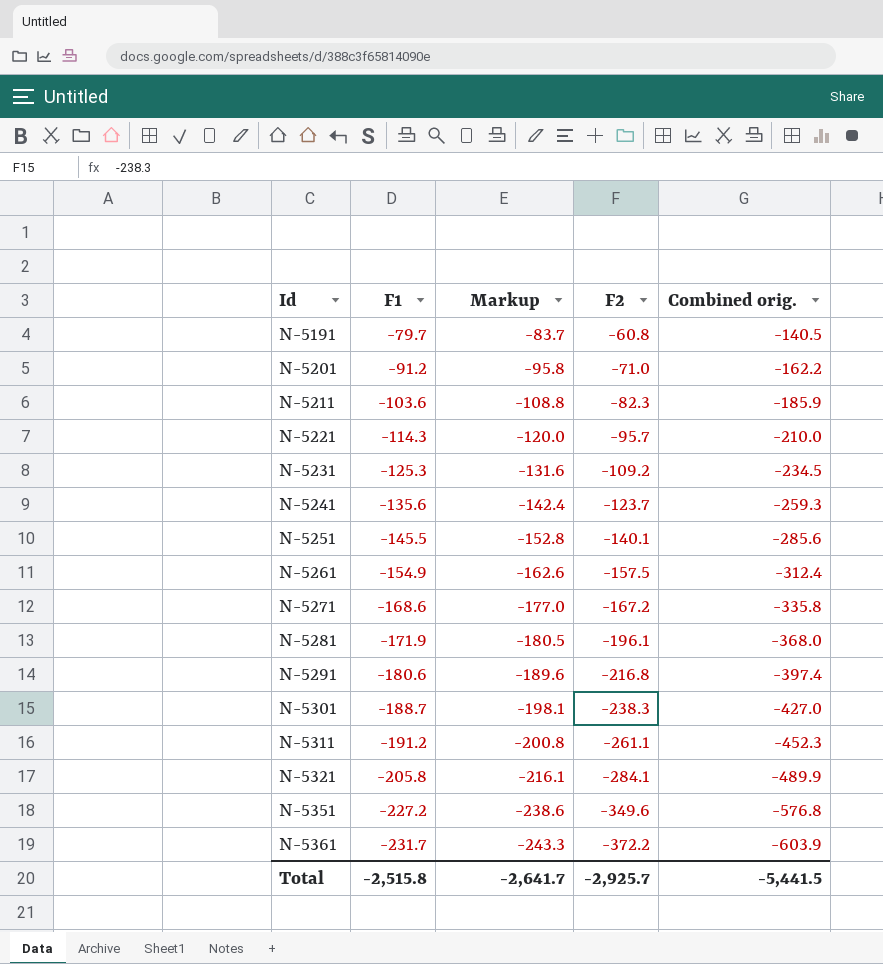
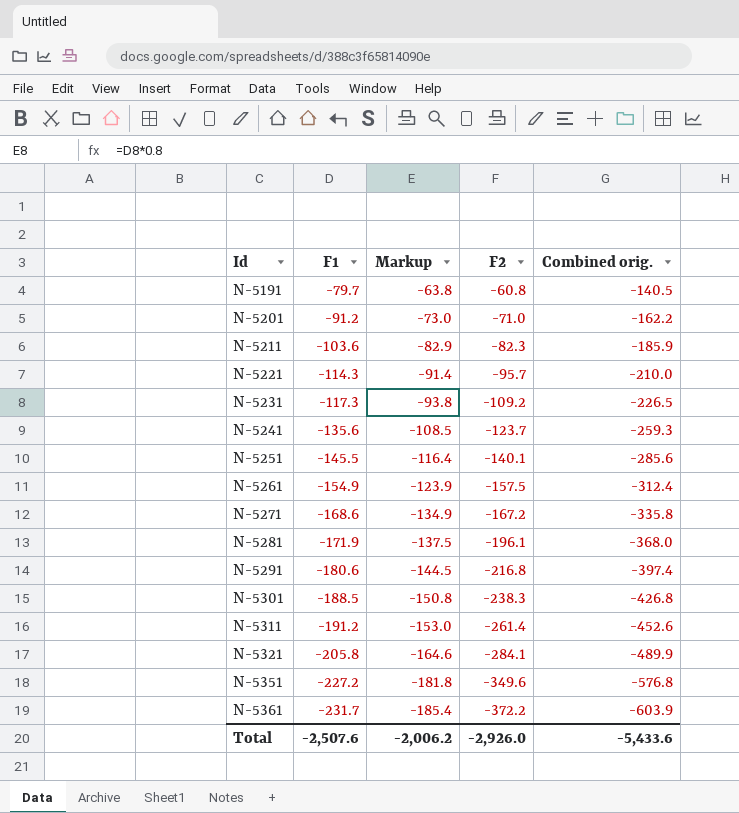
column Markup | formula: [F1] * 1.05 -> [F1] * 0.8
N-5231 | F1: -125.3 -> -117.3
N-5231 | Combined orig.: -234.5 -> -226.5
N-5301 | F1: -188.7 -> -188.5
N-5301 | Combined orig.: -427.0 -> -426.8
N-5311 | F2: -261.1 -> -261.4
N-5311 | Combined orig.: -452.3 -> -452.6
Total | F1: -2,515.8 -> -2,507.6
Total | Markup: -2,641.7 -> -2,006.2
Total | F2: -2,925.7 -> -2,926.0
Total | Combined orig.: -5,441.5 -> -5,433.6

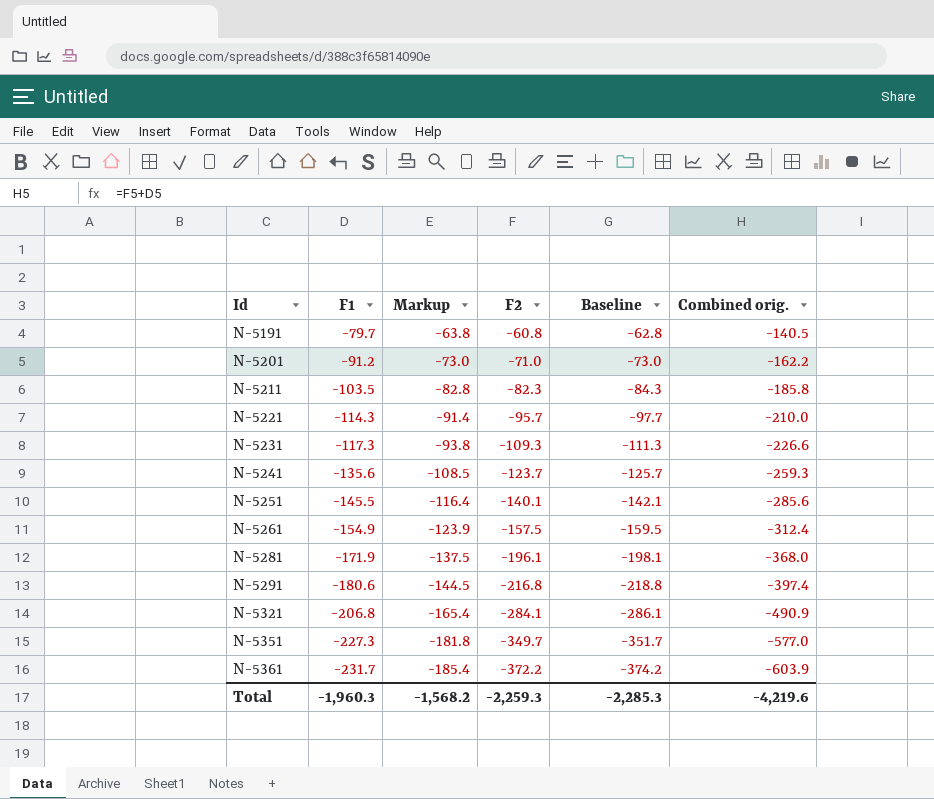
column Baseline | formula: none -> [F2] - 2
row N-5271: -168.6 | -134.9 | -167.2 | -335.8 -> none
row N-5301: -188.5 | -150.8 | -238.3 | -426.8 -> none
row N-5311: -191.2 | -153.0 | -261.4 | -452.6 -> none
N-5211 | F1: -103.6 -> -103.5
N-5211 | Markup: -82.9 -> -82.8
N-5211 | Combined orig.: -185.9 -> -185.8
N-5231 | F2: -109.2 -> -109.3
N-5231 | Combined orig.: -226.5 -> -226.6
N-5321 | F1: -205.8 -> -206.8
N-5321 | Markup: -164.6 -> -165.4
N-5321 | Combined orig.: -489.9 -> -490.9
N-5351 | F1: -227.2 -> -227.3
N-5351 | F2: -349.6 -> -349.7
N-5351 | Combined orig.: -576.8 -> -577.0
Total | F1: -2,507.6 -> -1,960.3
Total | Markup: -2,006.2 -> -1,568.2
Total | F2: -2,926.0 -> -2,259.3
Total | Combined orig.: -5,433.6 -> -4,219.6

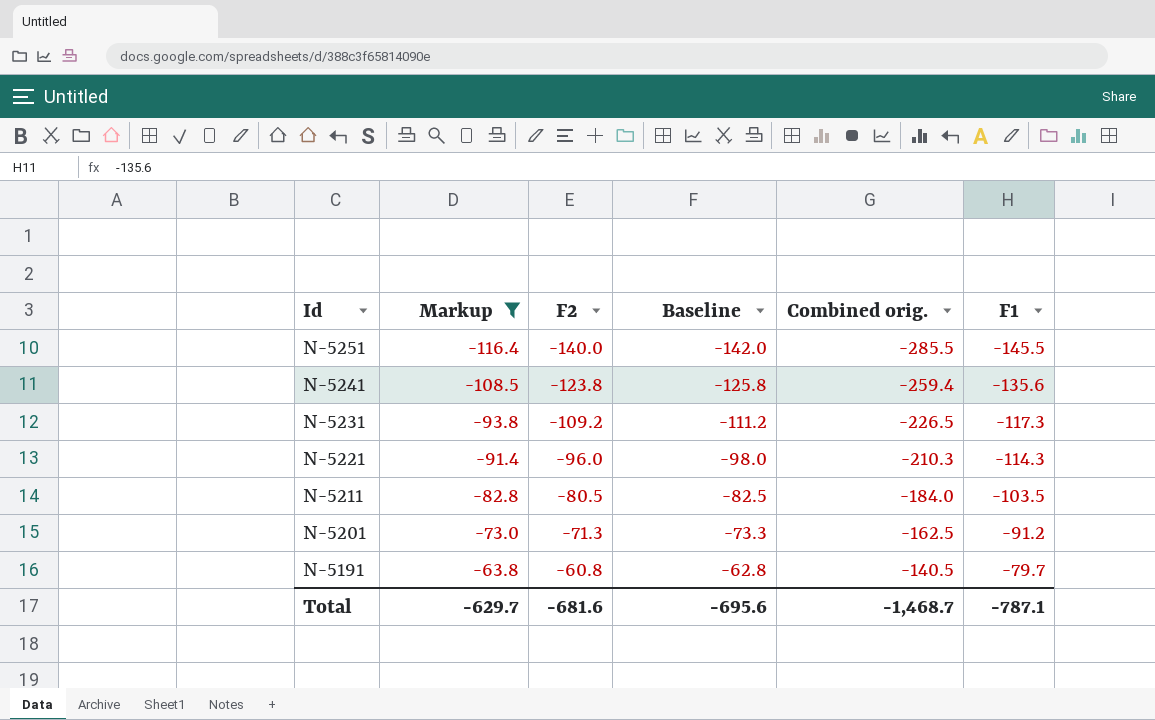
filter: none -> Markup >= -116.4
row order: Id ascending -> Id descending
column F1 | position: 2 -> 6
N-5251 | F2: -140.1 -> -140.0
N-5251 | Baseline: -142.1 -> -142.0
N-5251 | Combined orig.: -285.6 -> -285.5
N-5241 | F2: -123.7 -> -123.8
N-5241 | Baseline: -125.7 -> -125.8
N-5241 | Combined orig.: -259.3 -> -259.4
N-5231 | F2: -109.3 -> -109.2
N-5231 | Baseline: -111.3 -> -111.2
N-5231 | Combined orig.: -226.6 -> -226.5
N-5221 | F2: -95.7 -> -96.0
N-5221 | Baseline: -97.7 -> -98.0
N-5221 | Combined orig.: -210.0 -> -210.3
N-5211 | F2: -82.3 -> -80.5
N-5211 | Baseline: -84.3 -> -82.5
N-5211 | Combined orig.: -185.8 -> -184.0
N-5201 | F2: -71.0 -> -71.3
N-5201 | Baseline: -73.0 -> -73.3
N-5201 | Combined orig.: -162.2 -> -162.5
Total | Markup: -1,568.2 -> -629.7
Total | F2: -2,259.3 -> -681.6
Total | Baseline: -2,285.3 -> -695.6
Total | Combined orig.: -4,219.6 -> -1,468.7
Total | F1: -1,960.3 -> -787.1

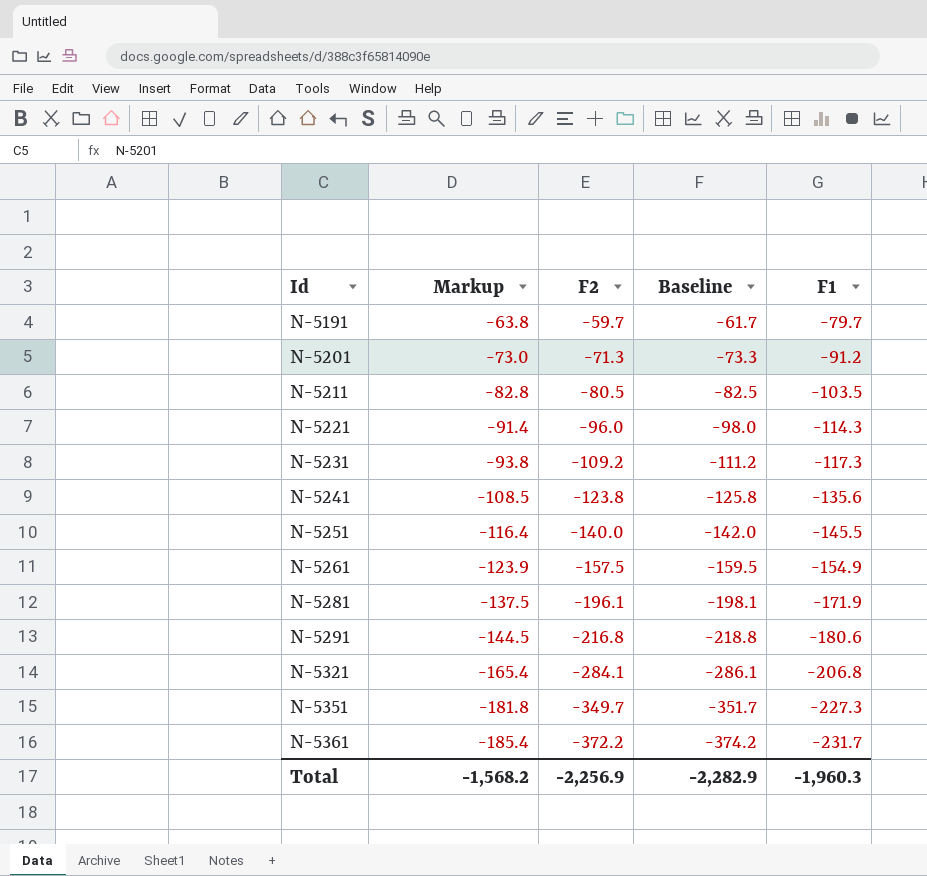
filter: Markup >= -116.4 -> none
row order: Id descending -> Id ascending
column Combined orig. | formula: [F2] + [F1] -> none
N-5191 | F2: -60.8 -> -59.7
N-5191 | Baseline: -62.8 -> -61.7
Total | Markup: -629.7 -> -1,568.2
Total | F2: -681.6 -> -2,256.9
Total | Baseline: -695.6 -> -2,282.9
Total | F1: -787.1 -> -1,960.3

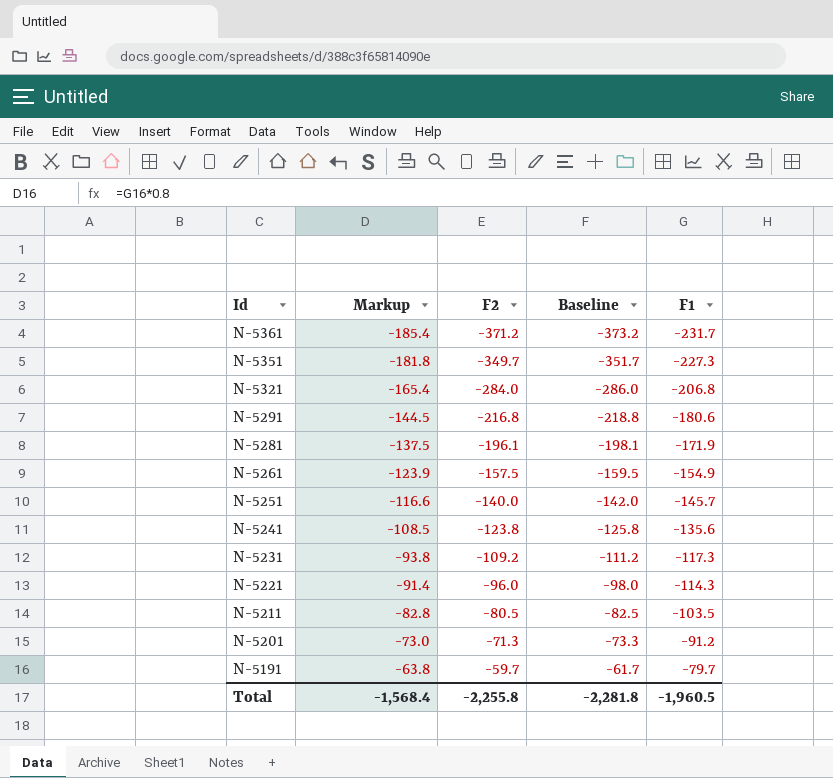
row order: Id ascending -> Id descending
N-5361 | F2: -372.2 -> -371.2
N-5361 | Baseline: -374.2 -> -373.2
N-5321 | F2: -284.1 -> -284.0
N-5321 | Baseline: -286.1 -> -286.0
N-5251 | Markup: -116.4 -> -116.6
N-5251 | F1: -145.5 -> -145.7
Total | Markup: -1,568.2 -> -1,568.4
Total | F2: -2,256.9 -> -2,255.8
Total | Baseline: -2,282.9 -> -2,281.8
Total | F1: -1,960.3 -> -1,960.5

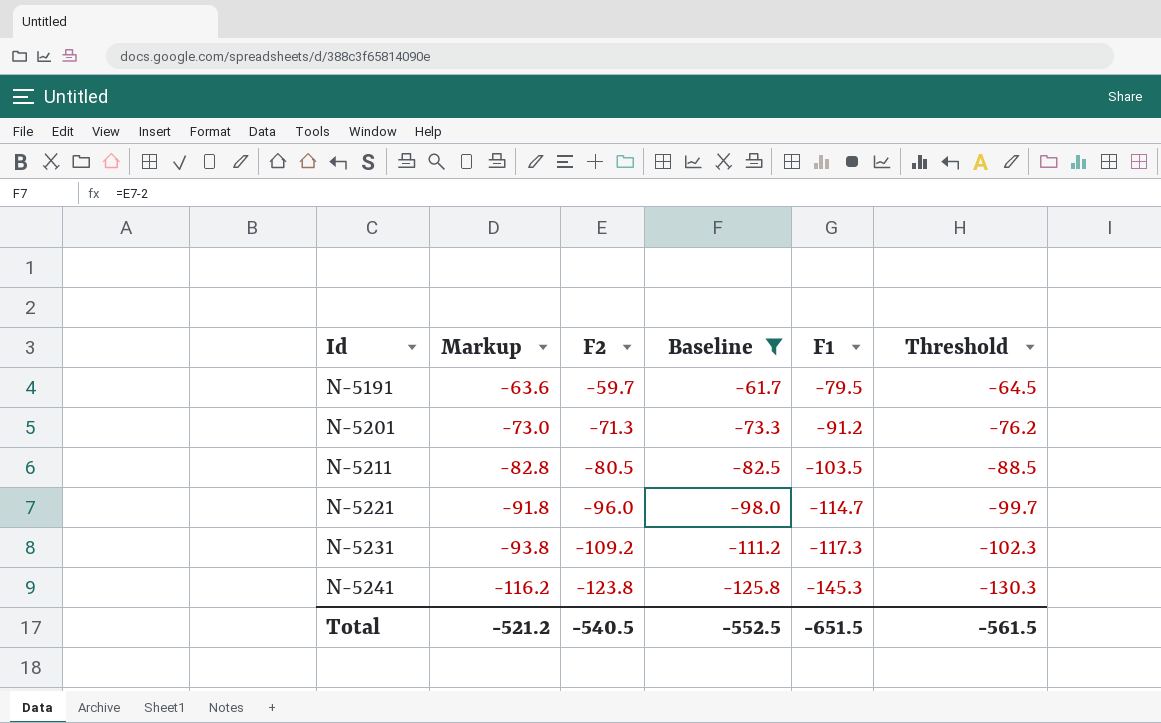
filter: none -> Baseline >= -125.8
row order: Id descending -> Id ascending
column Threshold | formula: none -> [F1] + 15
N-5191 | Markup: -63.8 -> -63.6
N-5191 | F1: -79.7 -> -79.5
N-5221 | Markup: -91.4 -> -91.8
N-5221 | F1: -114.3 -> -114.7
N-5241 | Markup: -108.5 -> -116.2
N-5241 | F1: -135.6 -> -145.3
Total | Markup: -1,568.4 -> -521.2
Total | F2: -2,255.8 -> -540.5
Total | Baseline: -2,281.8 -> -552.5
Total | F1: -1,960.5 -> -651.5

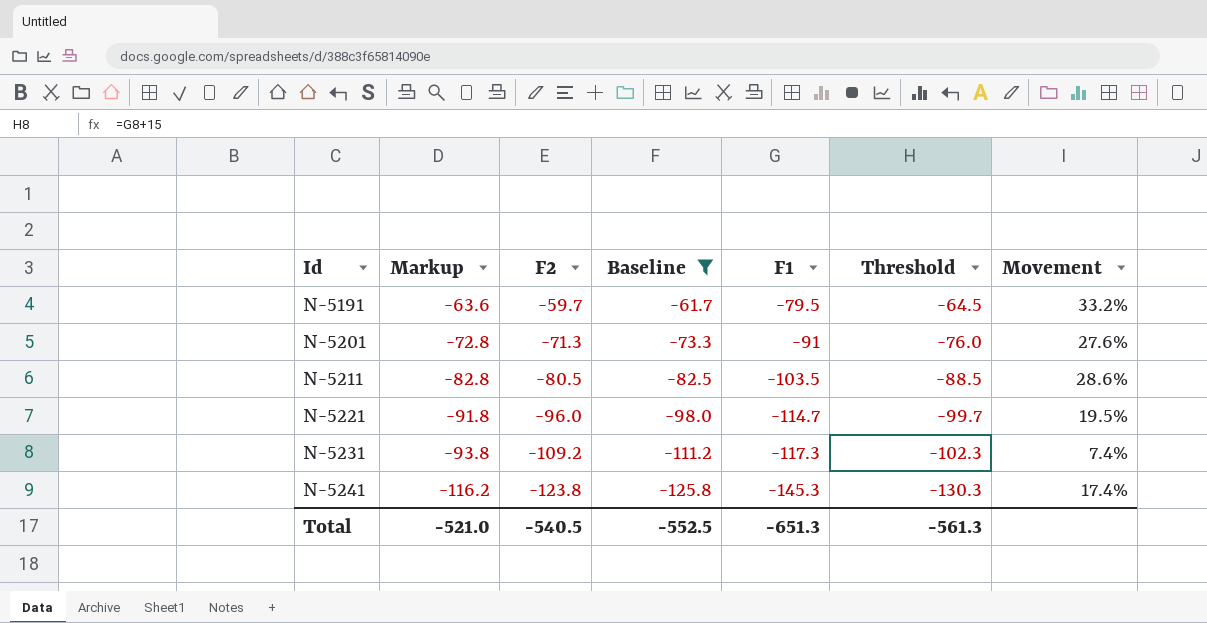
column Movement | formula: none -> ([F1] - [F2]) / [F2]
N-5201 | Markup: -73.0 -> -72.8
N-5201 | F1: -91.2 -> -91
N-5201 | Threshold: -76.2 -> -76.0
Total | Markup: -521.2 -> -521.0
Total | F1: -651.5 -> -651.3
Total | Threshold: -561.5 -> -561.3

